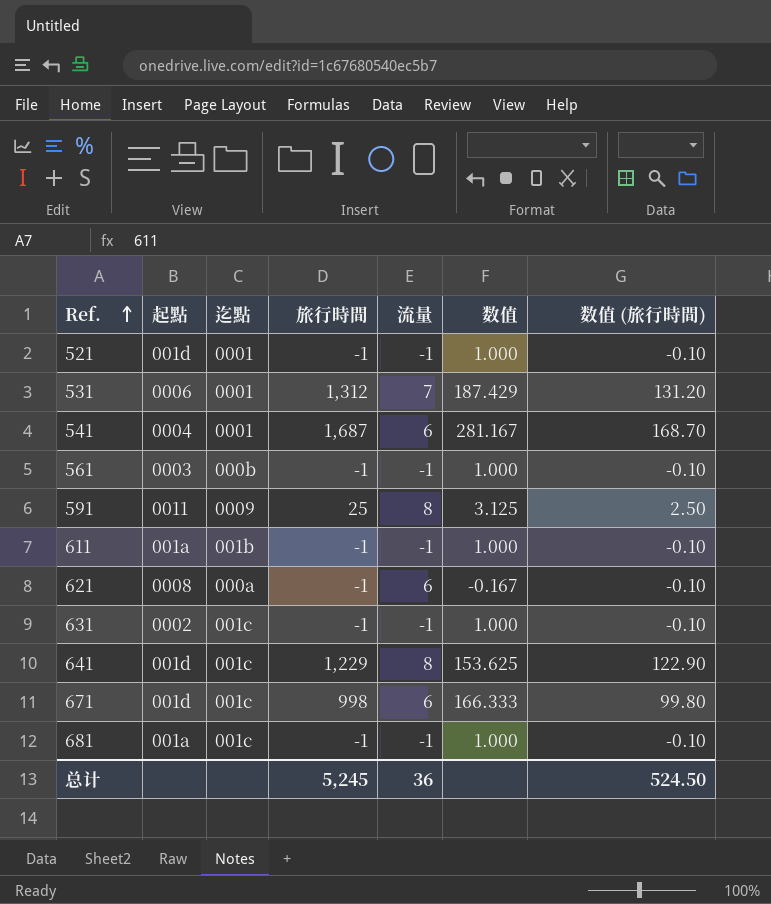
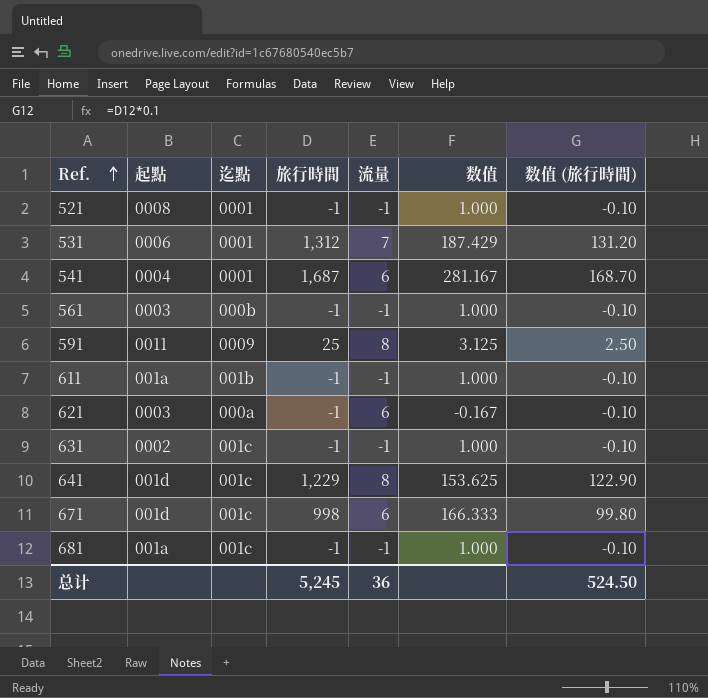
521 | 起點: 001d -> 0008
621 | 起點: 0008 -> 0003

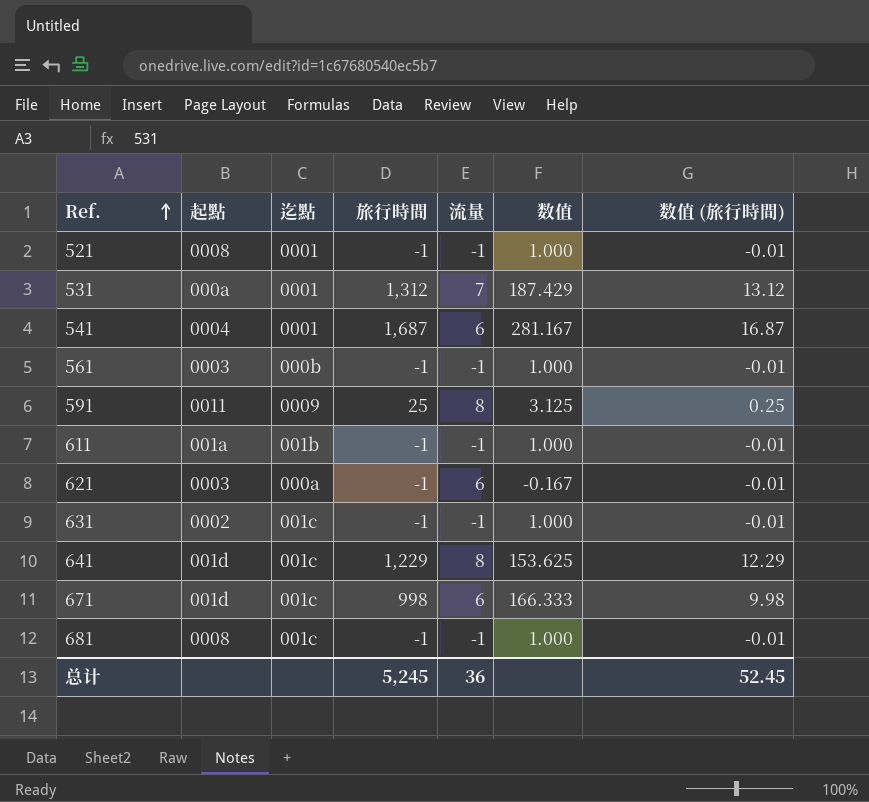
column 数值 (旅行時間) | formula: [旅行時間] * 0.1 -> [旅行時間] * 0.01
531 | 起點: 0006 -> 000a
681 | 起點: 001a -> 0008
总计 | 数值 (旅行時間): 524.50 -> 52.45

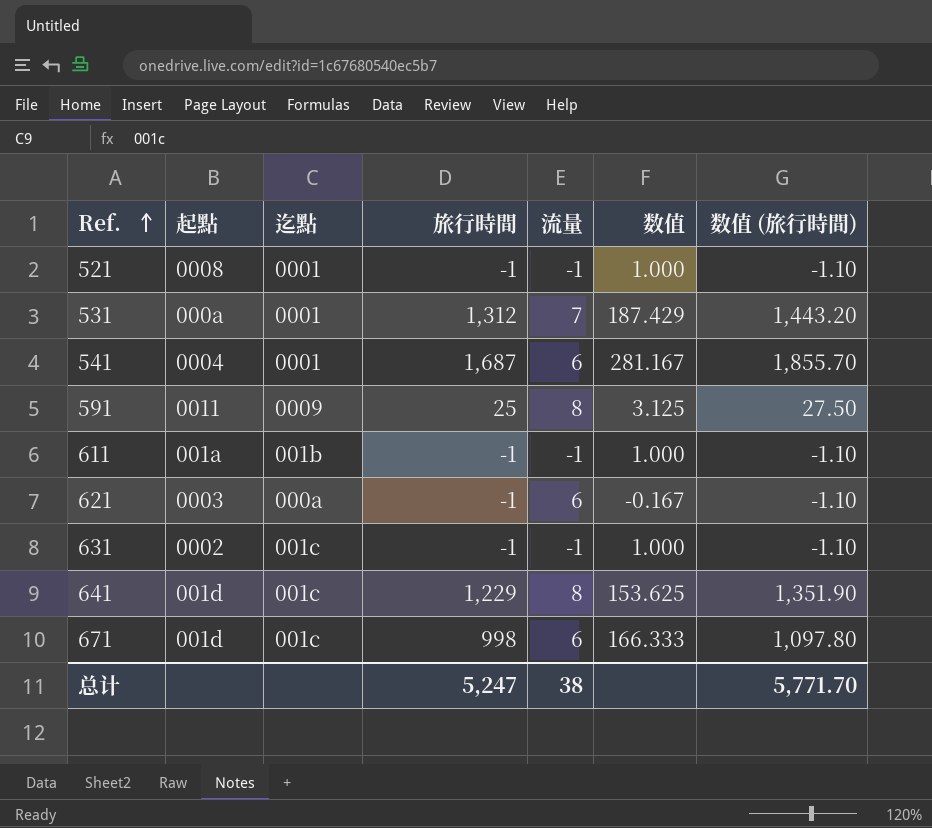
column 数值 (旅行時間) | formula: [旅行時間] * 0.01 -> [旅行時間] * 1.1
row 561: 0003 | 000b | -1 | -1 | 1.000 | -0.01 -> none
row 681: 0008 | 001c | -1 | -1 | 1.000 | -0.01 -> none
总计 | 旅行時間: 5,245 -> 5,247
总计 | 流量: 36 -> 38
总计 | 数值 (旅行時間): 52.45 -> 5,771.70

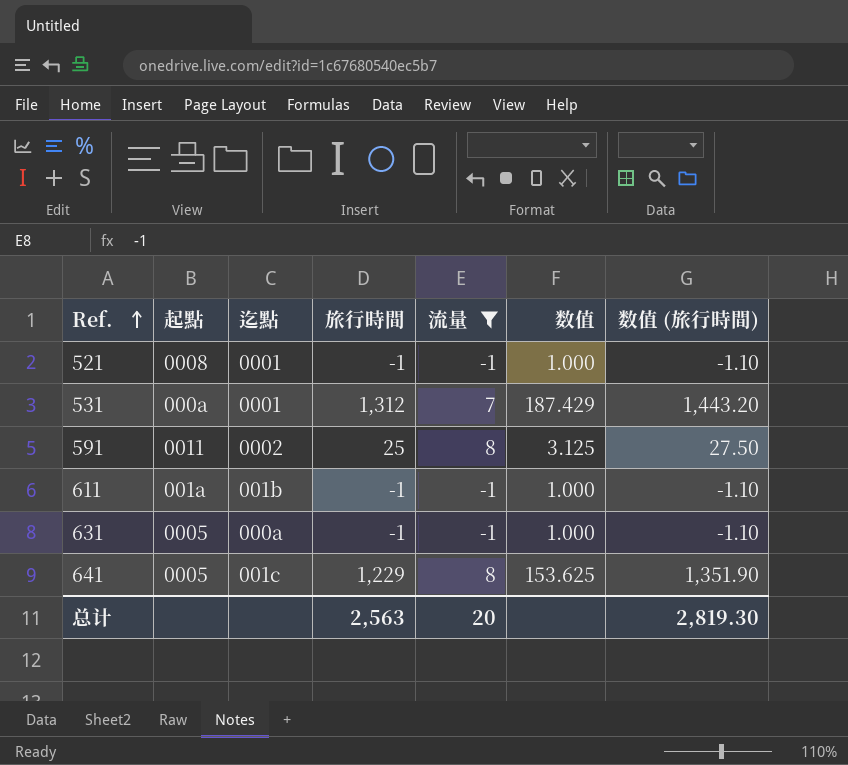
filter: none -> 流量 != 6
591 | 迄點: 0009 -> 0002
631 | 起點: 0002 -> 0005
631 | 迄點: 001c -> 000a
641 | 起點: 001d -> 0005
总计 | 旅行時間: 5,247 -> 2,563
总计 | 流量: 38 -> 20
总计 | 数值 (旅行時間): 5,771.70 -> 2,819.30

